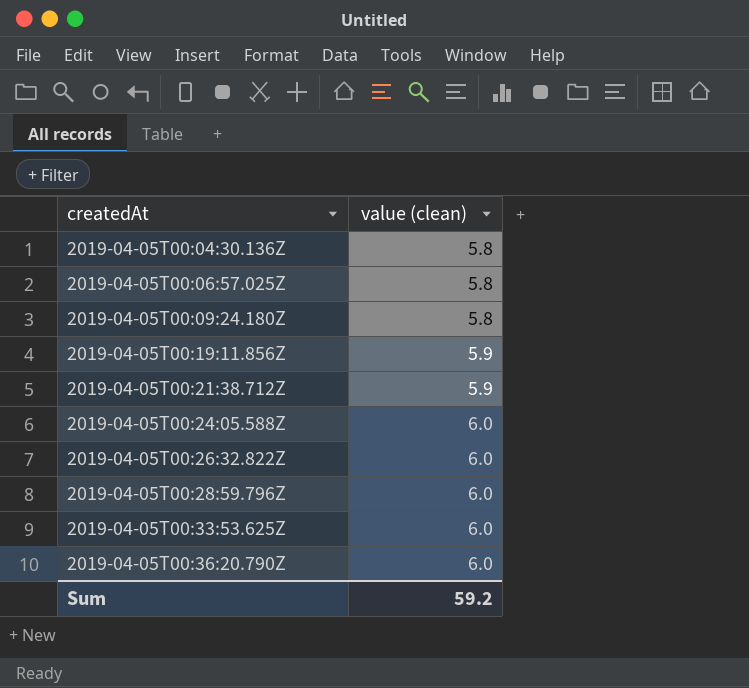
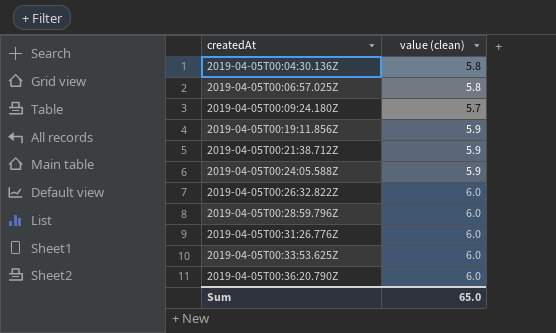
2019-04-05T00:09:24.180Z | value (clean): 5.8 -> 5.7
2019-04-05T00:24:05.588Z | value (clean): 6.0 -> 5.9
row 2019-04-05T00:31:26.776Z: none -> 6.0
Sum | value (clean): 59.2 -> 65.0

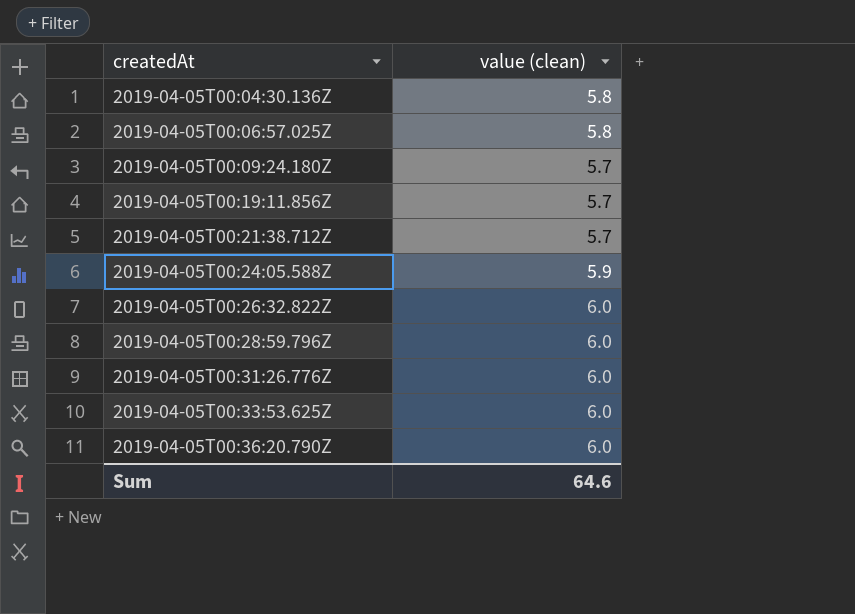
2019-04-05T00:19:11.856Z | value (clean): 5.9 -> 5.7
2019-04-05T00:21:38.712Z | value (clean): 5.9 -> 5.7
Sum | value (clean): 65.0 -> 64.6

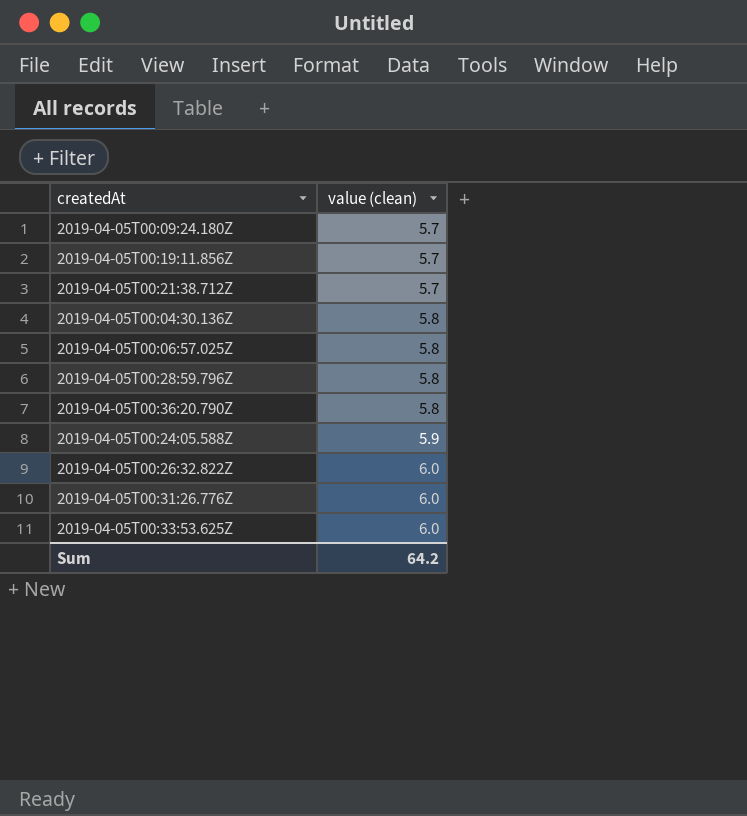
row order: createdAt ascending -> value (clean) ascending
2019-04-05T00:28:59.796Z | value (clean): 6.0 -> 5.8
2019-04-05T00:36:20.790Z | value (clean): 6.0 -> 5.8
Sum | value (clean): 64.6 -> 64.2

